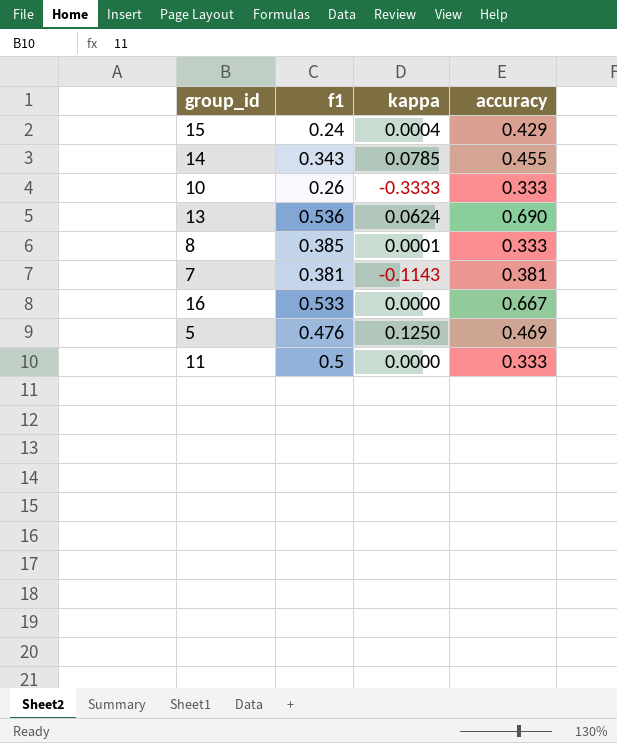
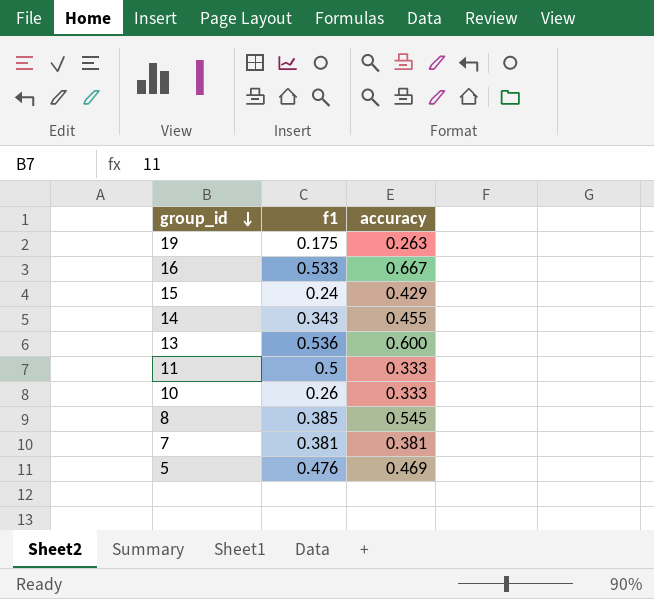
row order: none -> group_id descending
column kappa | position: 3 -> none
row 19: none -> 0.175 | 0.263
13 | accuracy: 0.690 -> 0.600
8 | accuracy: 0.333 -> 0.545

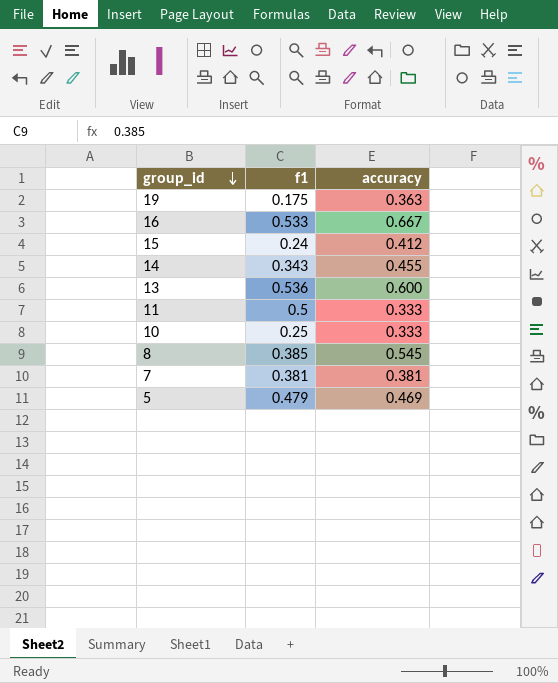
19 | accuracy: 0.263 -> 0.363
15 | accuracy: 0.429 -> 0.412
10 | f1: 0.26 -> 0.25
5 | f1: 0.476 -> 0.479

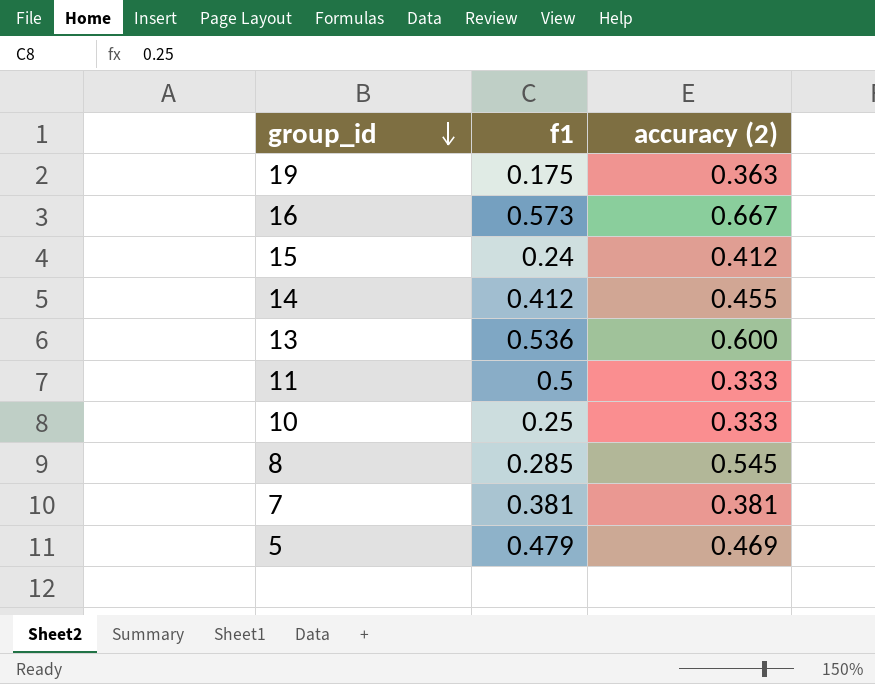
column name: accuracy -> accuracy (2)
16 | f1: 0.533 -> 0.573
14 | f1: 0.343 -> 0.412
8 | f1: 0.385 -> 0.285

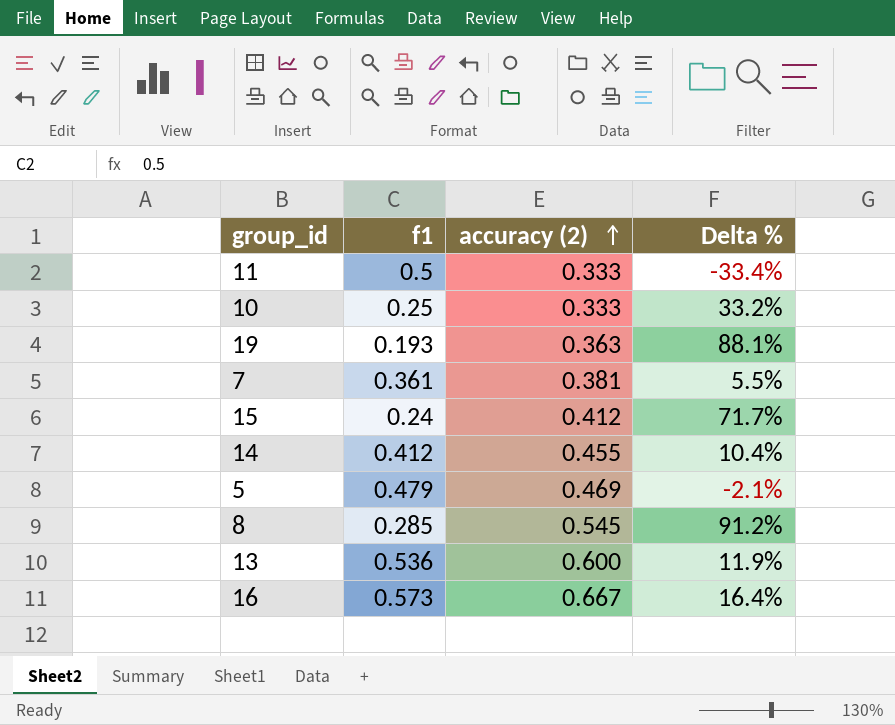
row order: group_id descending -> accuracy (2) ascending
column Delta % | formula: none -> ([accuracy (2)] - [f1]) / [f1]
19 | f1: 0.175 -> 0.193
7 | f1: 0.381 -> 0.361

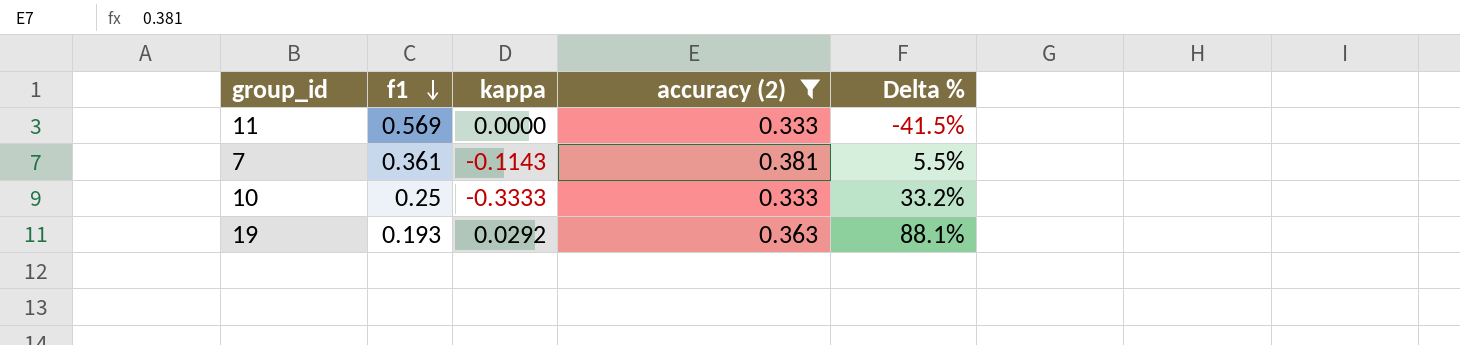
filter: none -> accuracy (2) <= 0.381
row order: accuracy (2) ascending -> f1 descending
column kappa | position: none -> 3
11 | f1: 0.5 -> 0.569
11 | Delta %: -33.4% -> -41.5%

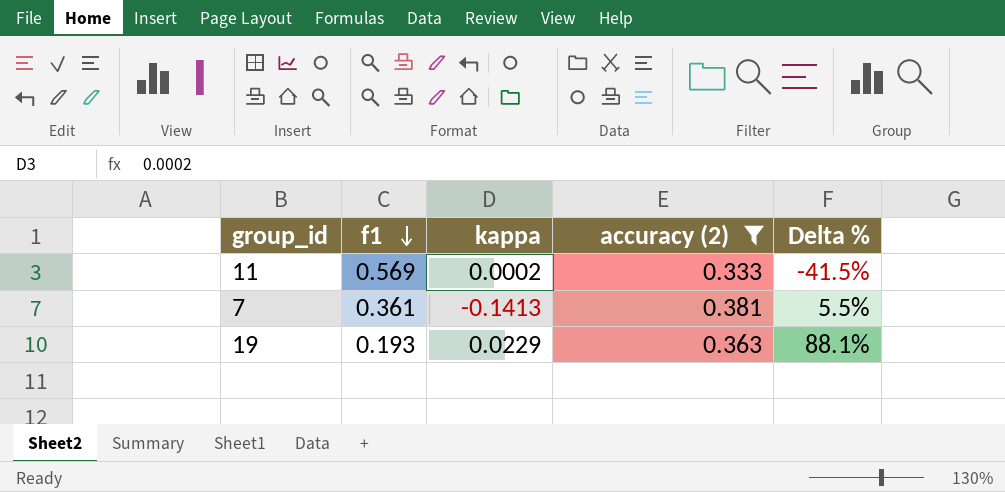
row 10: 0.25 | -0.3333 | 0.333 | 33.2% -> none
11 | kappa: 0.0000 -> 0.0002
7 | kappa: -0.1143 -> -0.1413
19 | kappa: 0.0292 -> 0.0229

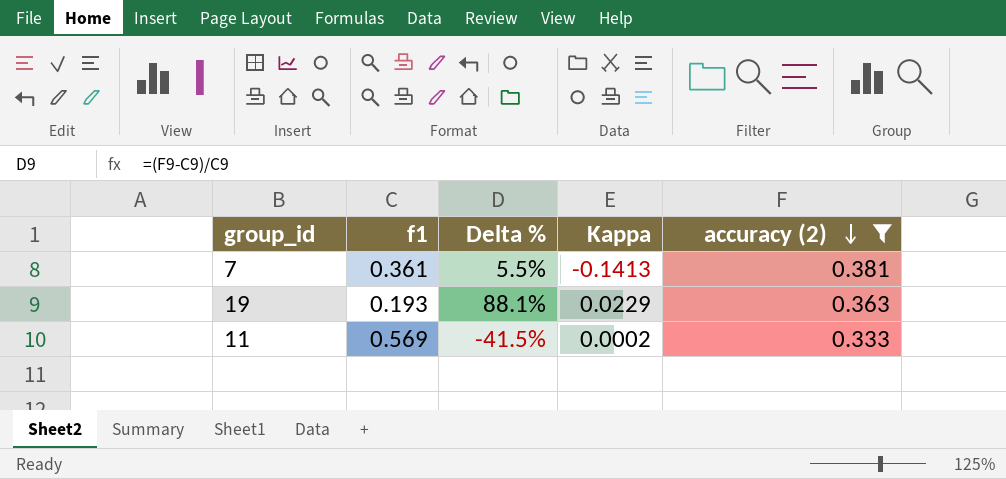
row order: f1 descending -> accuracy (2) descending
column Delta % | position: 5 -> 3
column name: kappa -> Kappa

